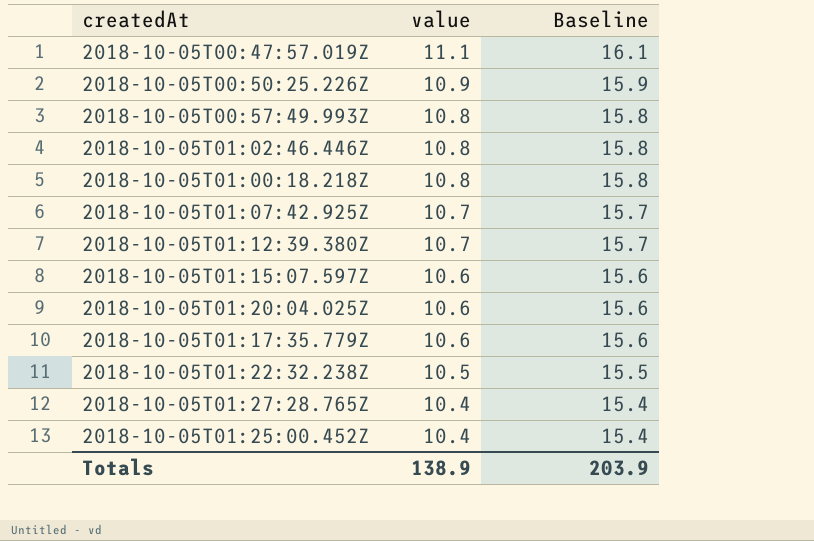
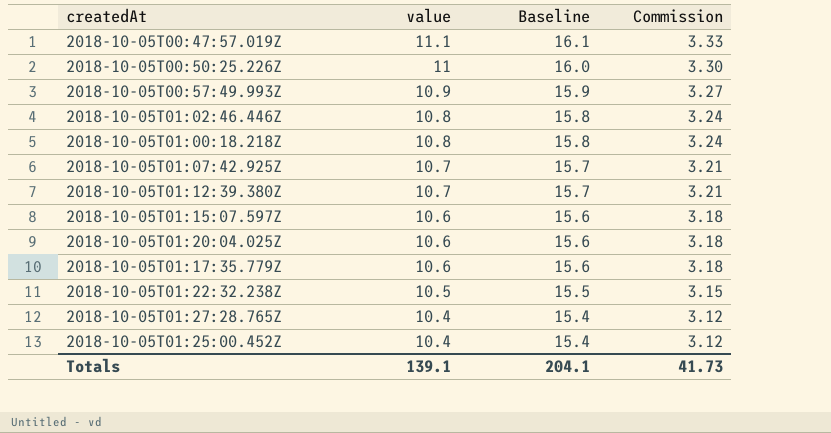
column Commission | formula: none -> [value] * 0.3
2018-10-05T00:50:25.226Z | value: 10.9 -> 11
2018-10-05T00:50:25.226Z | Baseline: 15.9 -> 16.0
2018-10-05T00:57:49.993Z | value: 10.8 -> 10.9
2018-10-05T00:57:49.993Z | Baseline: 15.8 -> 15.9
Totals | value: 138.9 -> 139.1
Totals | Baseline: 203.9 -> 204.1

